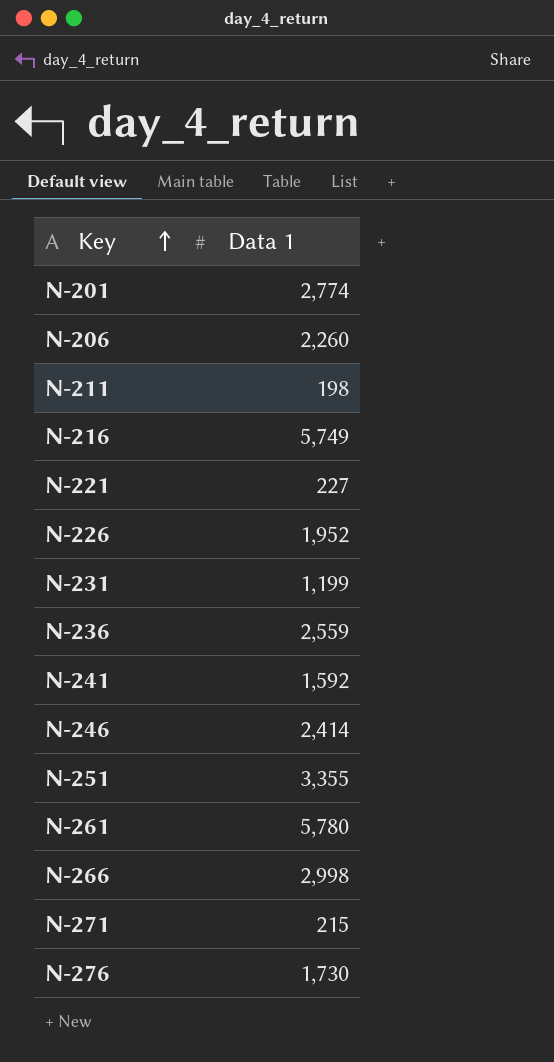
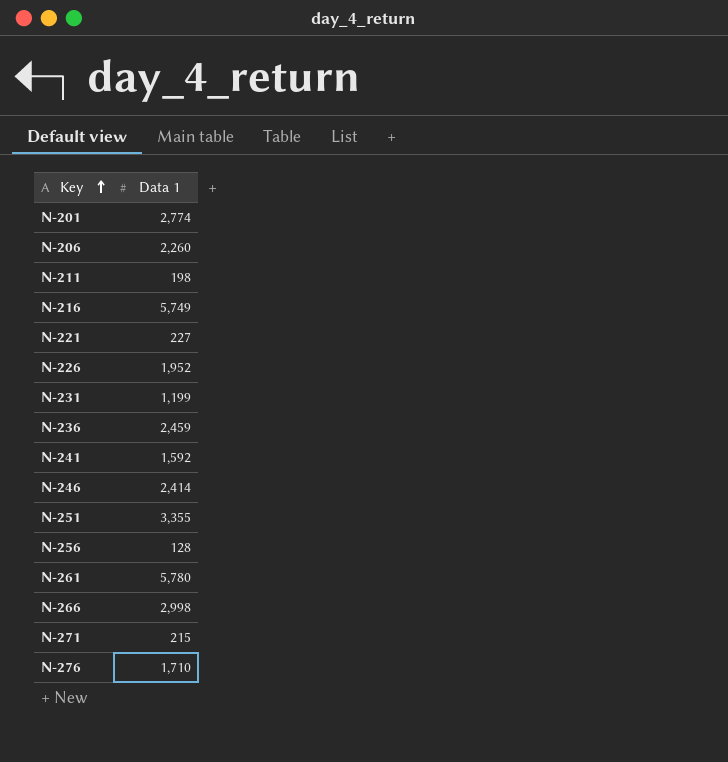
N-236 | Data 1: 2,559 -> 2,459
row N-256: none -> 128
N-276 | Data 1: 1,730 -> 1,710

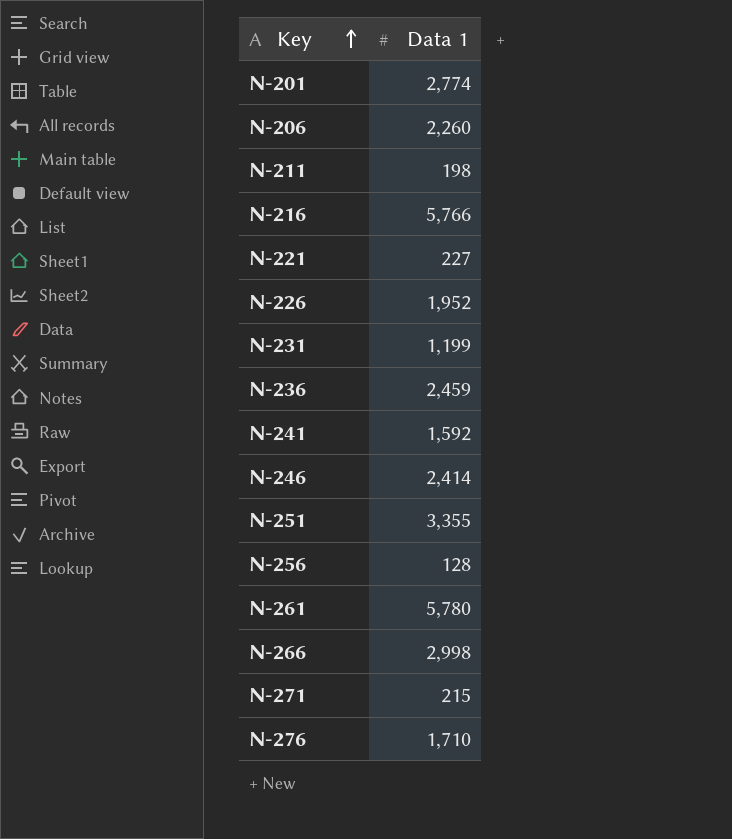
N-216 | Data 1: 5,749 -> 5,766

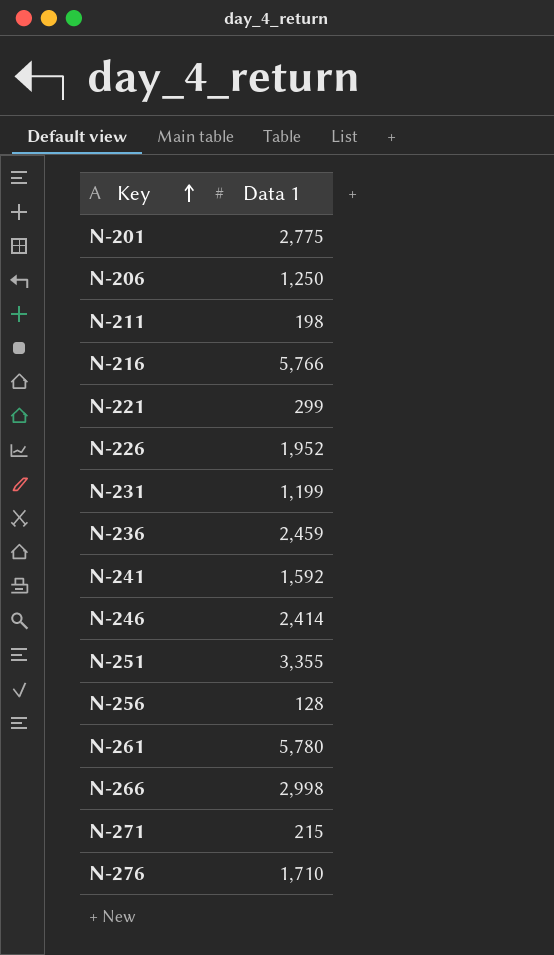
N-201 | Data 1: 2,774 -> 2,775
N-206 | Data 1: 2,260 -> 1,250
N-221 | Data 1: 227 -> 299

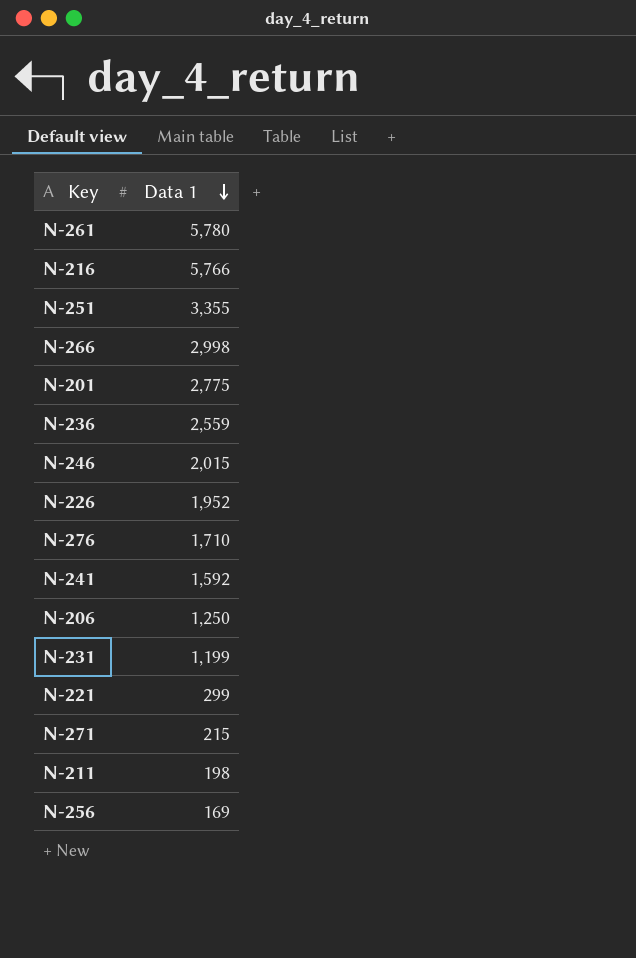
row order: Key ascending -> Data 1 descending
N-236 | Data 1: 2,459 -> 2,559
N-246 | Data 1: 2,414 -> 2,015
N-256 | Data 1: 128 -> 169

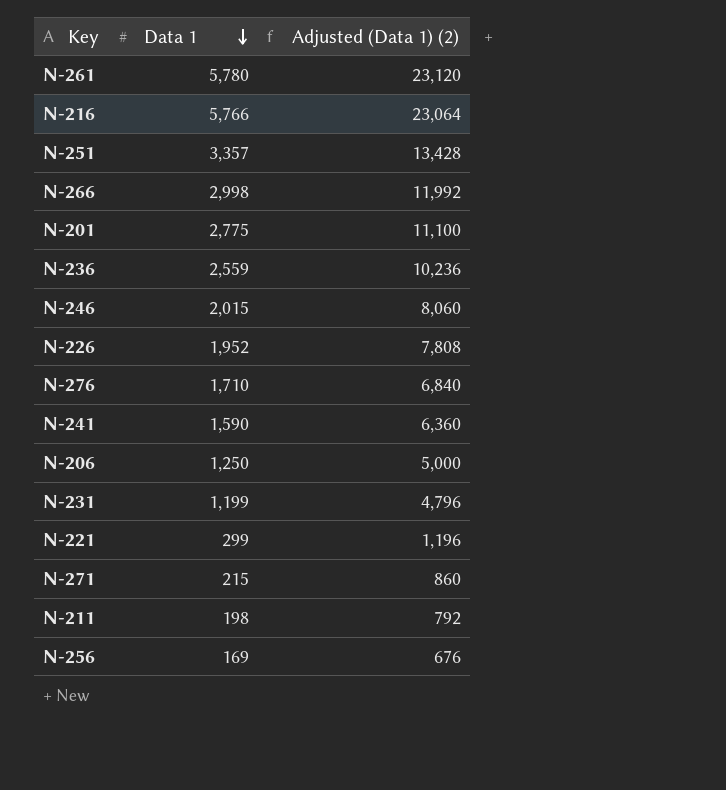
column Adjusted (Data 1) (2) | formula: none -> [Data 1] * 4
N-251 | Data 1: 3,355 -> 3,357
N-241 | Data 1: 1,592 -> 1,590

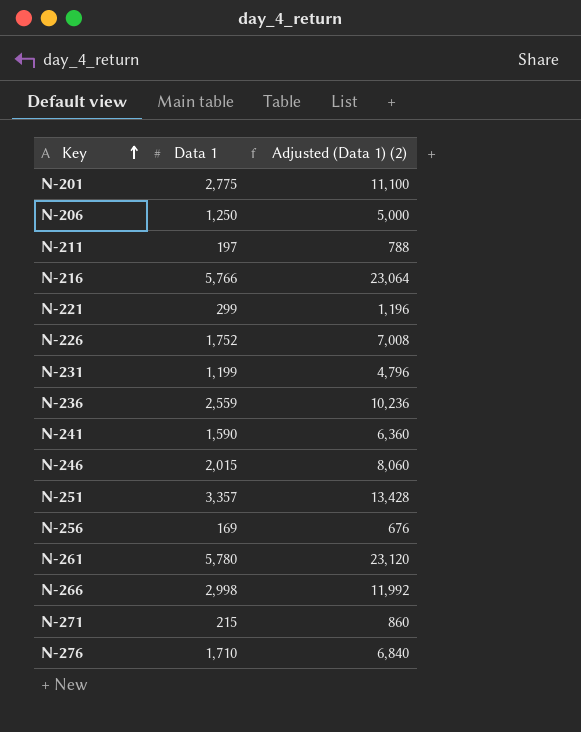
row order: Data 1 descending -> Key ascending
N-211 | Data 1: 198 -> 197
N-211 | Adjusted (Data 1) (2): 792 -> 788
N-226 | Data 1: 1,952 -> 1,752
N-226 | Adjusted (Data 1) (2): 7,808 -> 7,008

